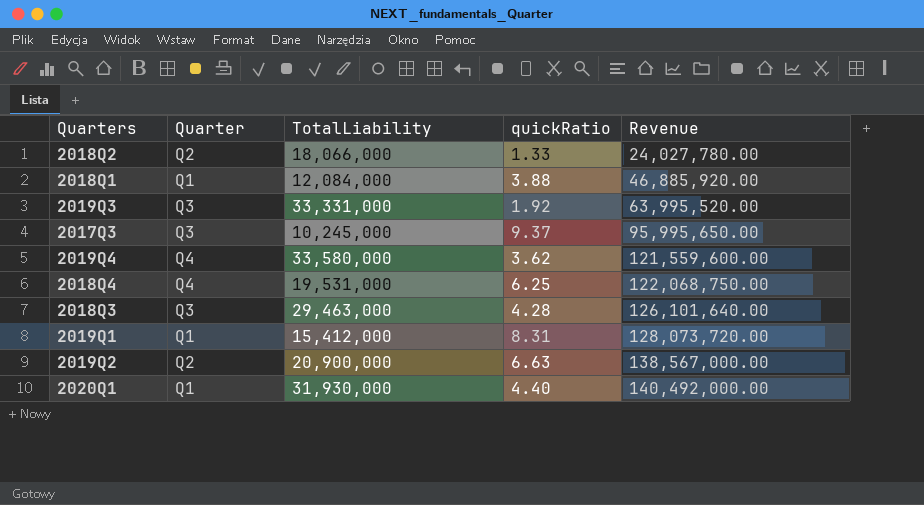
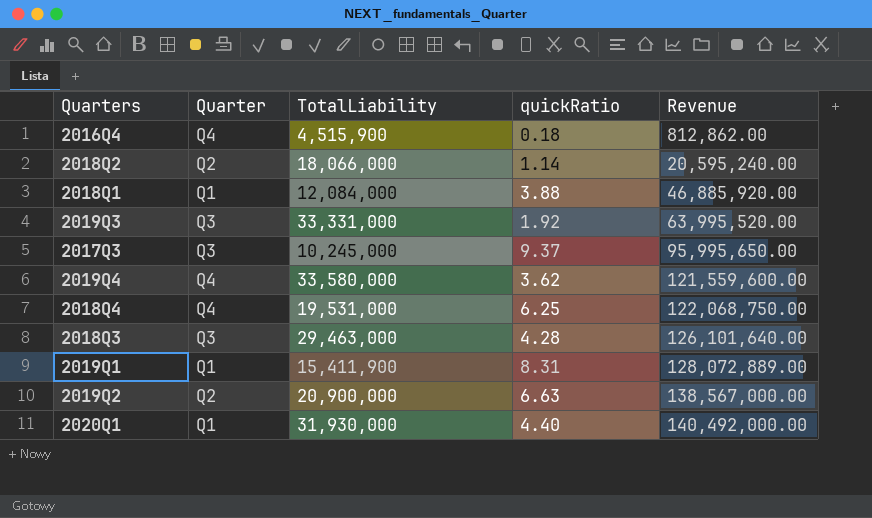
row 2016Q4: none -> Q4 | 4,515,900 | 0.18 | 812,862.00
2018Q2 | quickRatio: 1.33 -> 1.14
2018Q2 | Revenue: 24,027,780.00 -> 20,595,240.00
2019Q1 | TotalLiability: 15,412,000 -> 15,411,900
2019Q1 | Revenue: 128,073,720.00 -> 128,072,889.00

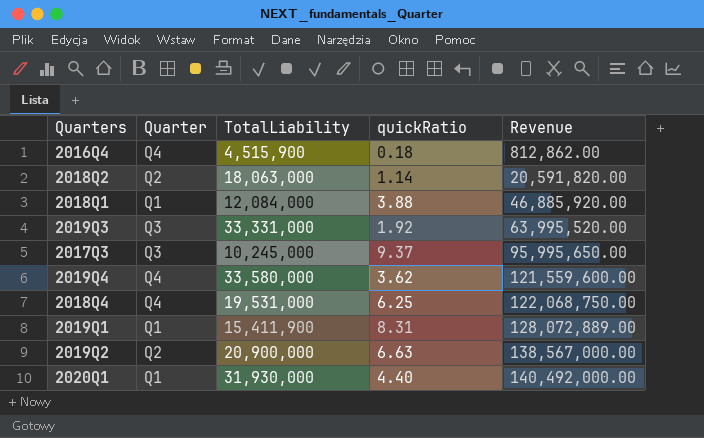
row 2018Q3: Q3 | 29,463,000 | 4.28 | 126,101,640.00 -> none
2018Q2 | TotalLiability: 18,066,000 -> 18,063,000
2018Q2 | Revenue: 20,595,240.00 -> 20,591,820.00

